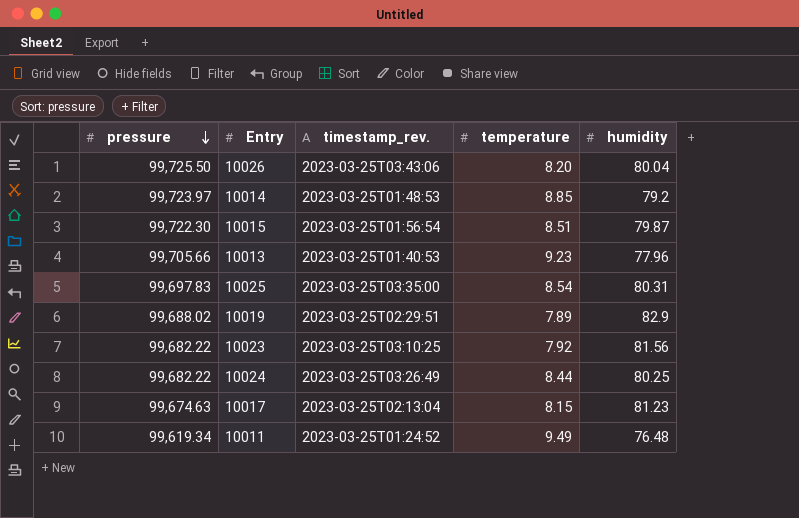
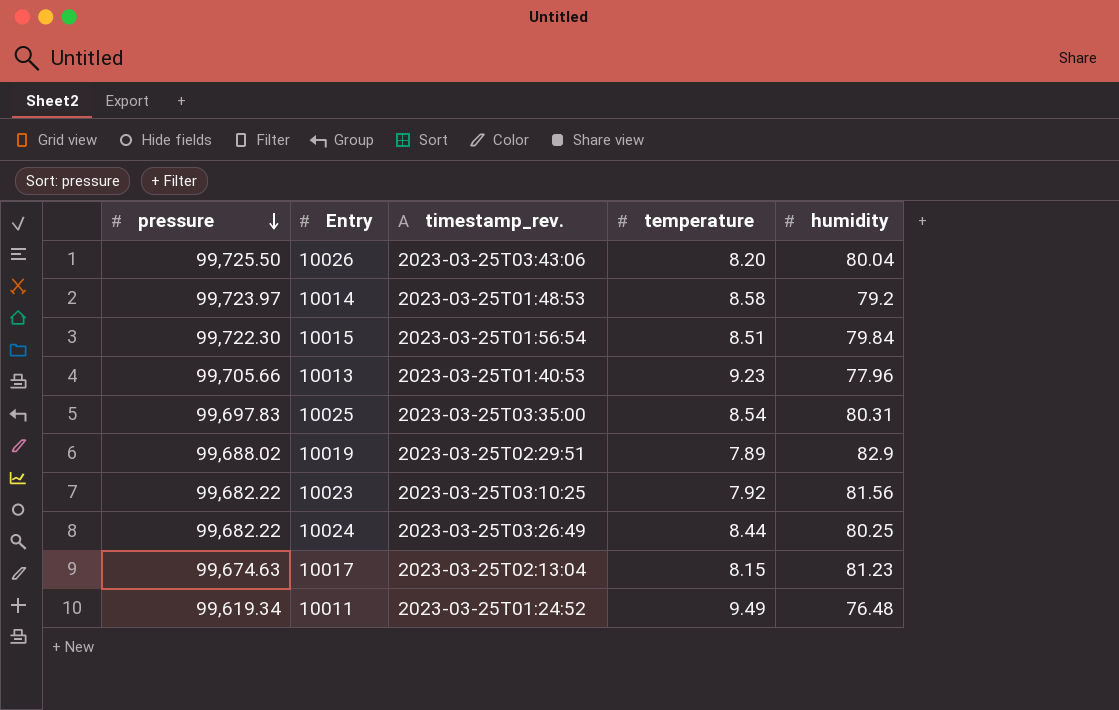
10014 | temperature: 8.85 -> 8.58
10015 | humidity: 79.87 -> 79.84

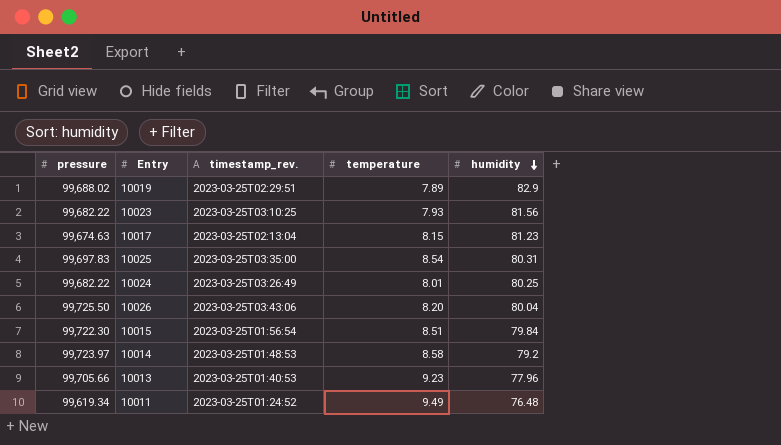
row order: pressure descending -> humidity descending
10023 | temperature: 7.92 -> 7.93
10024 | temperature: 8.44 -> 8.01

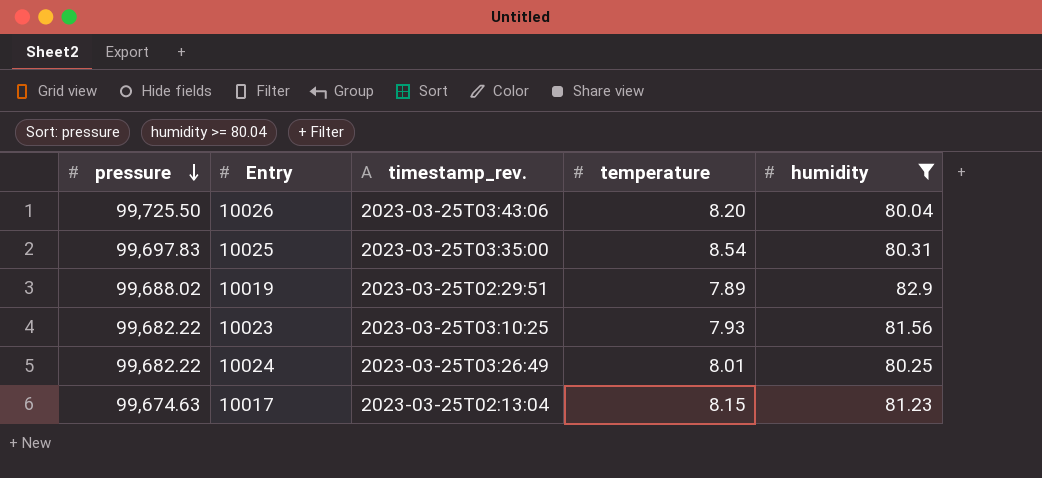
filter: none -> humidity >= 80.04
row order: humidity descending -> pressure descending

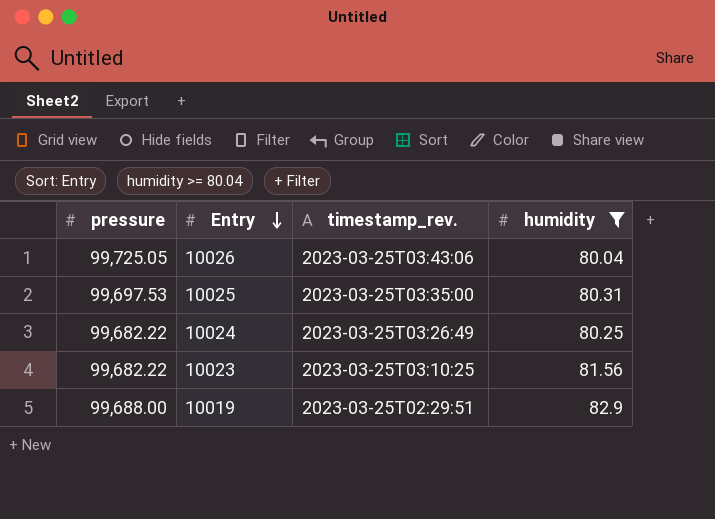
row order: pressure descending -> Entry descending
column temperature | position: 4 -> none
row 10017: 99,674.63 | 2023-03-25T02:13:04 | 8.15 | 81.23 -> none
10026 | pressure: 99,725.50 -> 99,725.05
10025 | pressure: 99,697.83 -> 99,697.53
10019 | pressure: 99,688.02 -> 99,688.00

